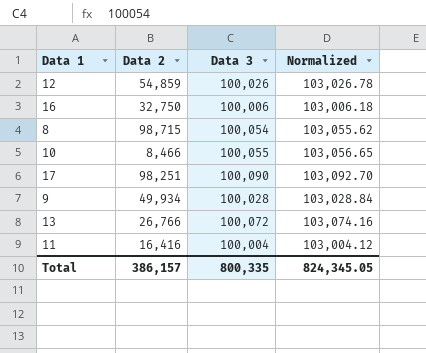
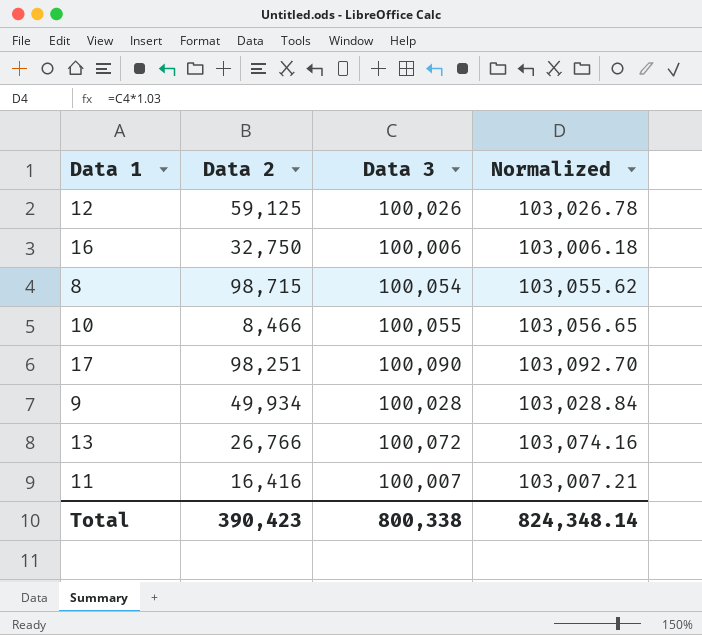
12 | Data 2: 54,859 -> 59,125
11 | Data 3: 100,004 -> 100,007
11 | Normalized: 103,004.12 -> 103,007.21
Total | Data 2: 386,157 -> 390,423
Total | Data 3: 800,335 -> 800,338
Total | Normalized: 824,345.05 -> 824,348.14

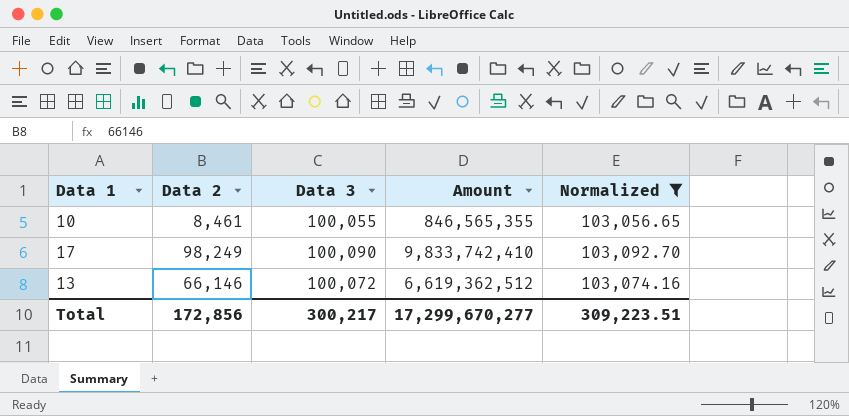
filter: none -> Normalized >= 103,056.65
column Amount | formula: none -> [Data 2] * [Data 3]
10 | Data 2: 8,466 -> 8,461
17 | Data 2: 98,251 -> 98,249
13 | Data 2: 26,766 -> 66,146
Total | Data 2: 390,423 -> 172,856
Total | Data 3: 800,338 -> 300,217
Total | Normalized: 824,348.14 -> 309,223.51

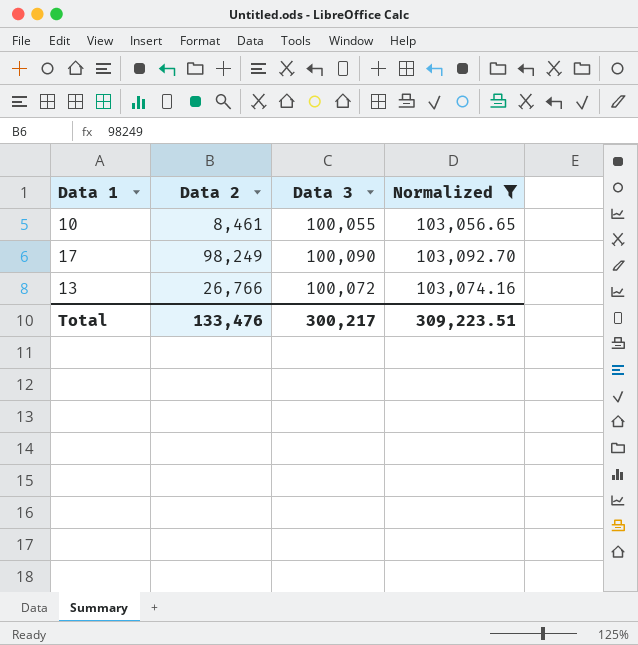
column Amount | formula: [Data 2] * [Data 3] -> none
13 | Data 2: 66,146 -> 26,766
Total | Data 2: 172,856 -> 133,476

